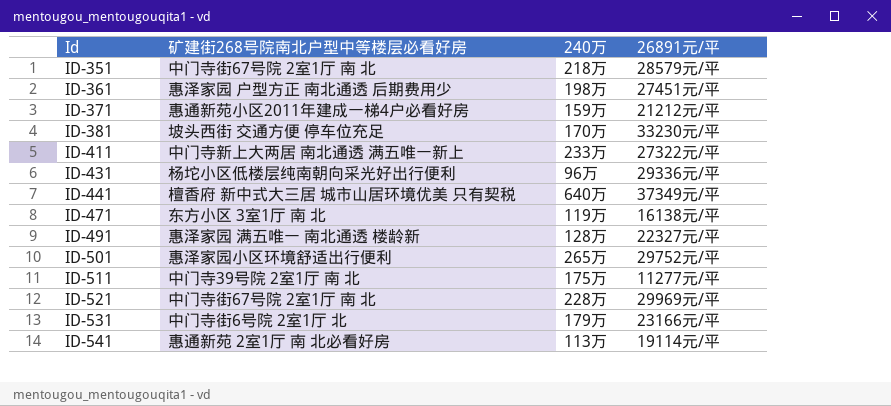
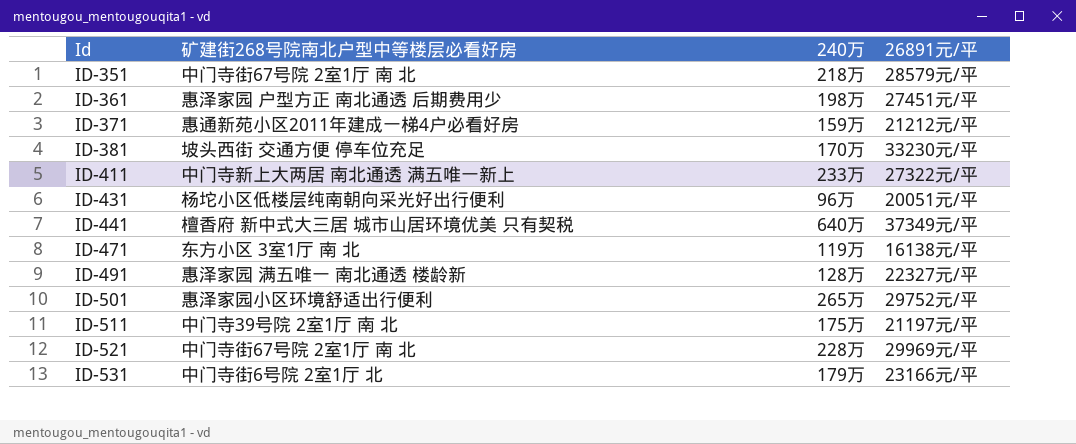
row ID-541: 惠通新苑 2室1厅 南 北必看好房 | 113万 | 19114元/平 -> none
ID-431 | 26891元/平: 29336元/平 -> 20051元/平
ID-511 | 26891元/平: 11277元/平 -> 21197元/平

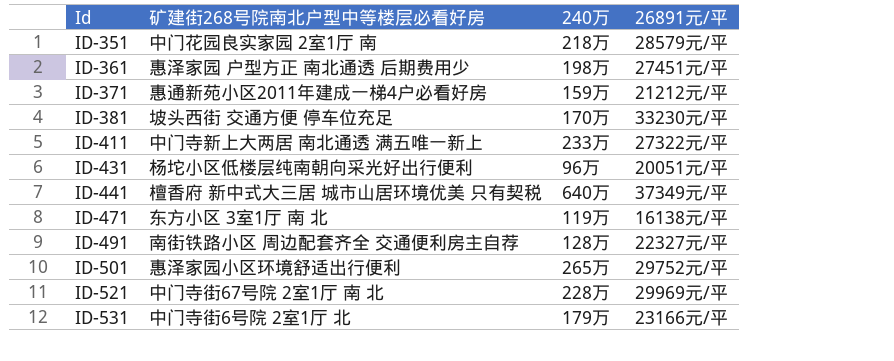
row ID-511: 中门寺39号院 2室1厅 南 北 | 175万 | 21197元/平 -> none
ID-351 | 矿建街268号院南北户型中等楼层必看好房: 中门寺街67号院 2室1厅 南 北 -> 中门花园良实家园 2室1厅 南
ID-491 | 矿建街268号院南北户型中等楼层必看好房: 惠泽家园 满五唯一 南北通透 楼龄新 -> 南街铁路小区 周边配套齐全 交通便利房主自荐

